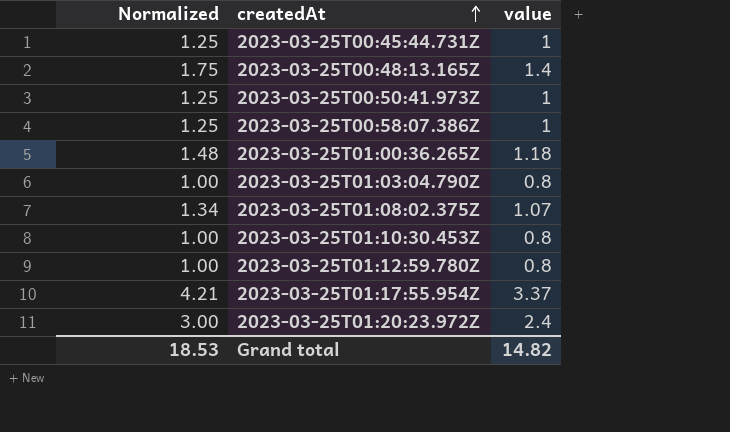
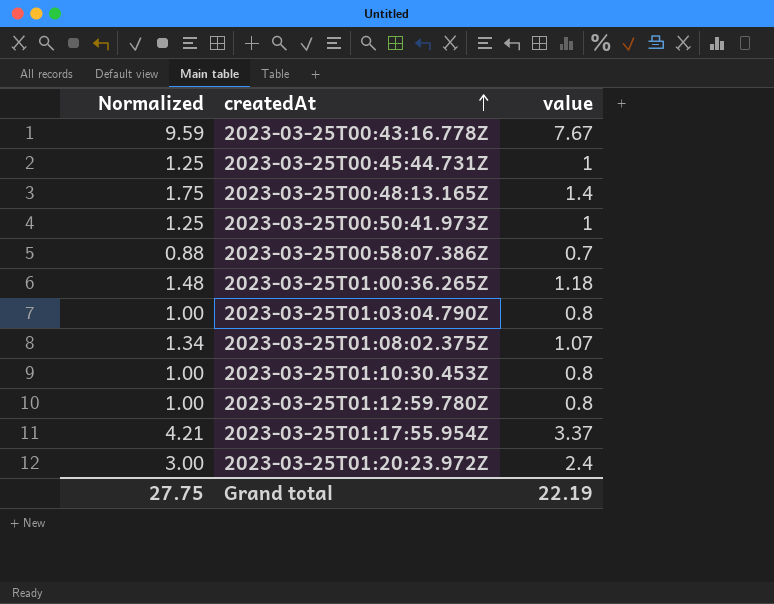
row 2023-03-25T00:43:16.778Z: none -> 9.59 | 7.67
2023-03-25T00:58:07.386Z | Normalized: 1.25 -> 0.88
2023-03-25T00:58:07.386Z | value: 1 -> 0.7
Grand total | Normalized: 18.53 -> 27.75
Grand total | value: 14.82 -> 22.19

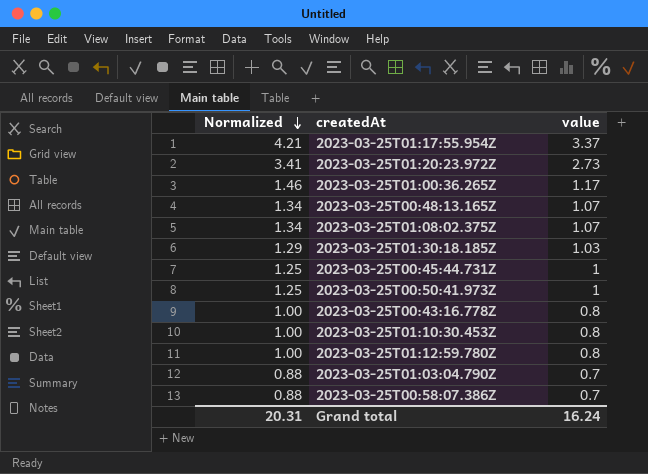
row order: createdAt ascending -> Normalized descending
2023-03-25T01:20:23.972Z | Normalized: 3.00 -> 3.41
2023-03-25T01:20:23.972Z | value: 2.4 -> 2.73
2023-03-25T01:00:36.265Z | Normalized: 1.48 -> 1.46
2023-03-25T01:00:36.265Z | value: 1.18 -> 1.17
2023-03-25T00:48:13.165Z | Normalized: 1.75 -> 1.34
2023-03-25T00:48:13.165Z | value: 1.4 -> 1.07
row 2023-03-25T01:30:18.185Z: none -> 1.29 | 1.03
2023-03-25T00:43:16.778Z | Normalized: 9.59 -> 1.00
2023-03-25T00:43:16.778Z | value: 7.67 -> 0.8
2023-03-25T01:03:04.790Z | Normalized: 1.00 -> 0.88
2023-03-25T01:03:04.790Z | value: 0.8 -> 0.7
Grand total | Normalized: 27.75 -> 20.31
Grand total | value: 22.19 -> 16.24

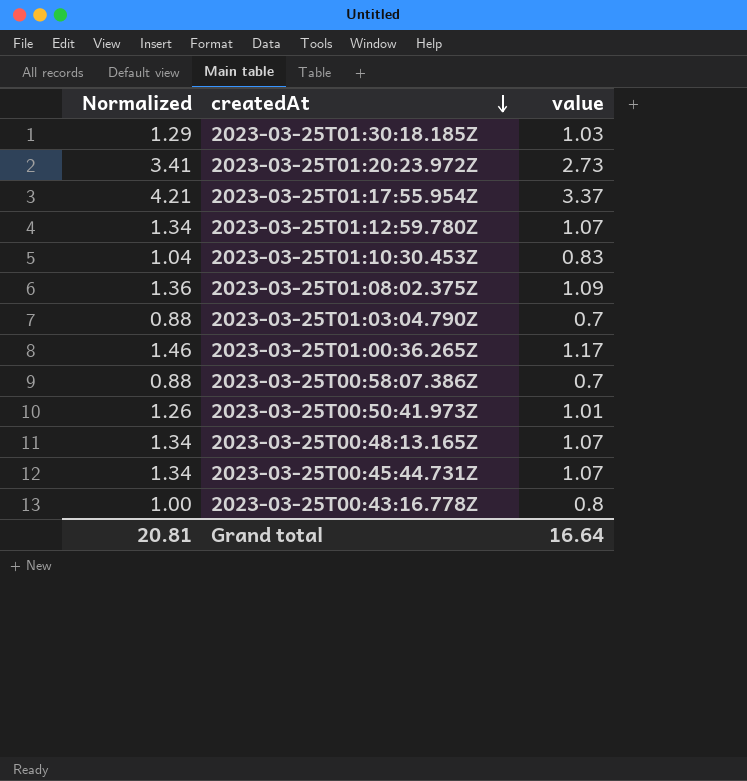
row order: Normalized descending -> createdAt descending
2023-03-25T01:12:59.780Z | Normalized: 1.00 -> 1.34
2023-03-25T01:12:59.780Z | value: 0.8 -> 1.07
2023-03-25T01:10:30.453Z | Normalized: 1.00 -> 1.04
2023-03-25T01:10:30.453Z | value: 0.8 -> 0.83
2023-03-25T01:08:02.375Z | Normalized: 1.34 -> 1.36
2023-03-25T01:08:02.375Z | value: 1.07 -> 1.09
2023-03-25T00:50:41.973Z | Normalized: 1.25 -> 1.26
2023-03-25T00:50:41.973Z | value: 1 -> 1.01
2023-03-25T00:45:44.731Z | Normalized: 1.25 -> 1.34
2023-03-25T00:45:44.731Z | value: 1 -> 1.07
Grand total | Normalized: 20.31 -> 20.81
Grand total | value: 16.24 -> 16.64

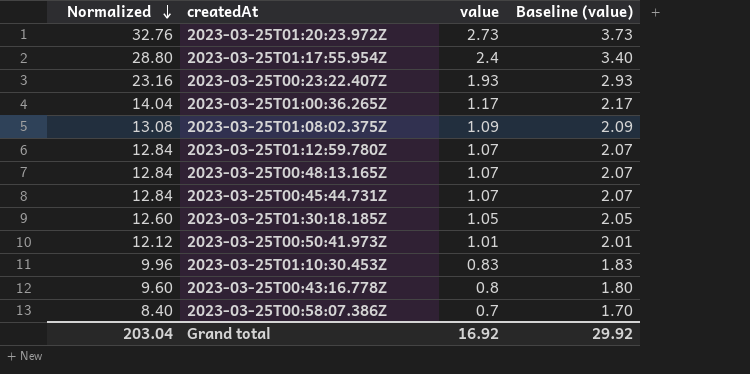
row order: createdAt descending -> Normalized descending
column Normalized | formula: [value] * 1.25 -> [value] * 12
column Baseline (value) | formula: none -> [value] + 1
row 2023-03-25T01:03:04.790Z: 0.88 | 0.7 -> none
2023-03-25T01:17:55.954Z | value: 3.37 -> 2.4
row 2023-03-25T00:23:22.407Z: none -> 23.16 | 1.93 | 2.93
2023-03-25T01:30:18.185Z | value: 1.03 -> 1.05
Grand total | Normalized: 20.81 -> 203.04
Grand total | value: 16.64 -> 16.92

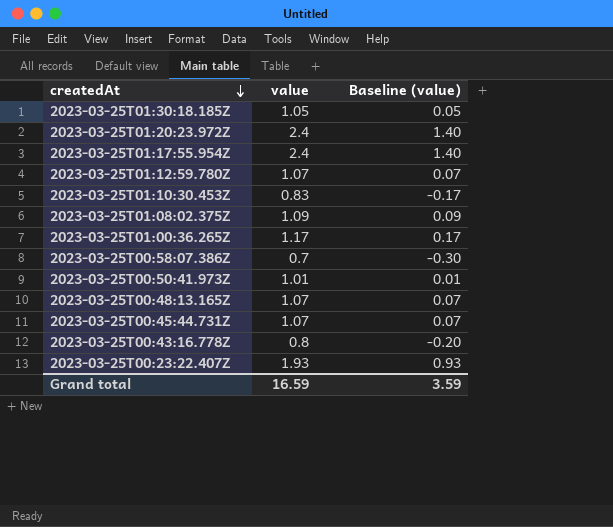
row order: Normalized descending -> createdAt descending
column Normalized | formula: [value] * 12 -> none
column Baseline (value) | formula: [value] + 1 -> [value] - 1
2023-03-25T01:20:23.972Z | value: 2.73 -> 2.4
Grand total | value: 16.92 -> 16.59
Grand total | Baseline (value): 29.92 -> 3.59

